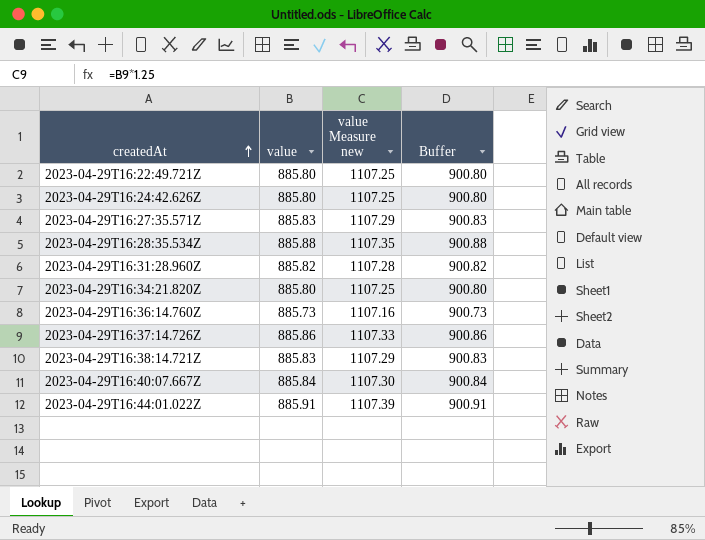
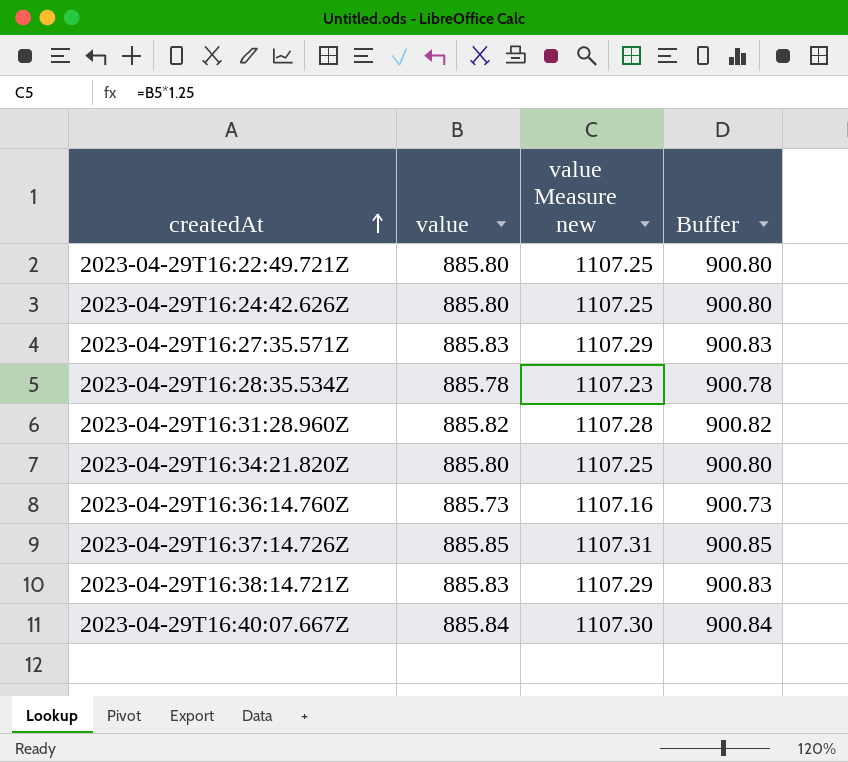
row 2023-04-29T16:44:01.022Z: 885.91 | 1107.39 | 900.91 -> none
2023-04-29T16:28:35.534Z | value: 885.88 -> 885.78
2023-04-29T16:28:35.534Z | value Measure new: 1107.35 -> 1107.23
2023-04-29T16:28:35.534Z | Buffer: 900.88 -> 900.78
2023-04-29T16:37:14.726Z | value: 885.86 -> 885.85
2023-04-29T16:37:14.726Z | value Measure new: 1107.33 -> 1107.31
2023-04-29T16:37:14.726Z | Buffer: 900.86 -> 900.85

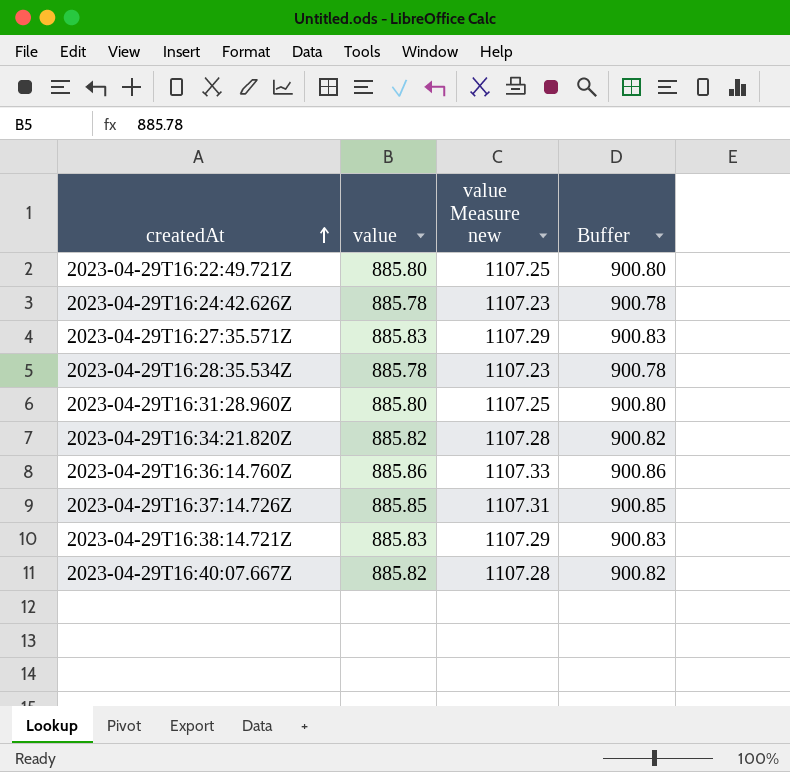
2023-04-29T16:24:42.626Z | value: 885.80 -> 885.78
2023-04-29T16:24:42.626Z | value Measure new: 1107.25 -> 1107.23
2023-04-29T16:24:42.626Z | Buffer: 900.80 -> 900.78
2023-04-29T16:31:28.960Z | value: 885.82 -> 885.80
2023-04-29T16:31:28.960Z | value Measure new: 1107.28 -> 1107.25
2023-04-29T16:31:28.960Z | Buffer: 900.82 -> 900.80
2023-04-29T16:34:21.820Z | value: 885.80 -> 885.82
2023-04-29T16:34:21.820Z | value Measure new: 1107.25 -> 1107.28
2023-04-29T16:34:21.820Z | Buffer: 900.80 -> 900.82
2023-04-29T16:36:14.760Z | value: 885.73 -> 885.86
2023-04-29T16:36:14.760Z | value Measure new: 1107.16 -> 1107.33
2023-04-29T16:36:14.760Z | Buffer: 900.73 -> 900.86
2023-04-29T16:40:07.667Z | value: 885.84 -> 885.82
2023-04-29T16:40:07.667Z | value Measure new: 1107.30 -> 1107.28
2023-04-29T16:40:07.667Z | Buffer: 900.84 -> 900.82

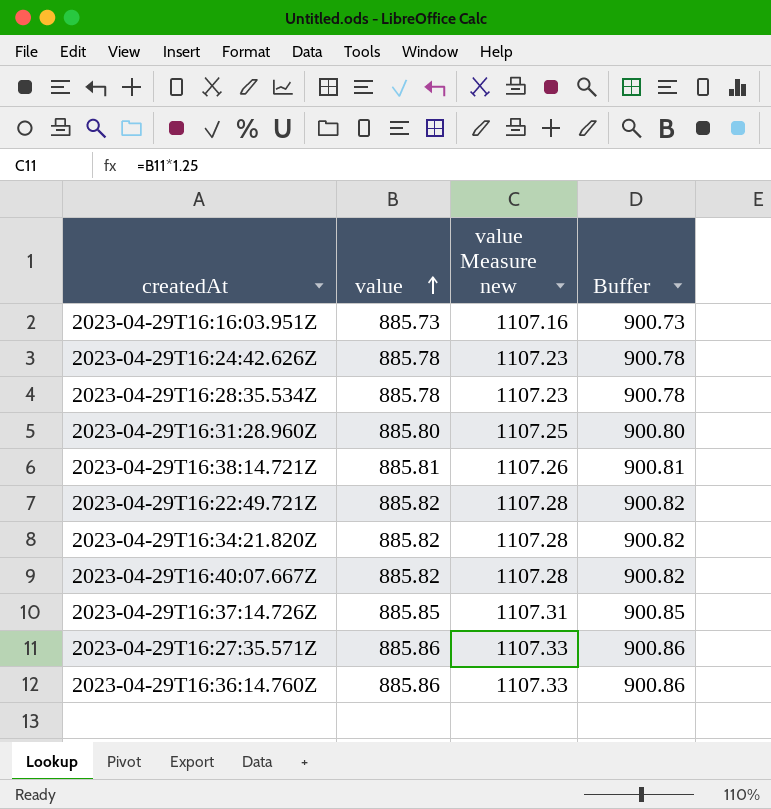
row order: createdAt ascending -> value ascending
row 2023-04-29T16:16:03.951Z: none -> 885.73 | 1107.16 | 900.73
2023-04-29T16:38:14.721Z | value: 885.83 -> 885.81
2023-04-29T16:38:14.721Z | value Measure new: 1107.29 -> 1107.26
2023-04-29T16:38:14.721Z | Buffer: 900.83 -> 900.81
2023-04-29T16:22:49.721Z | value: 885.80 -> 885.82
2023-04-29T16:22:49.721Z | value Measure new: 1107.25 -> 1107.28
2023-04-29T16:22:49.721Z | Buffer: 900.80 -> 900.82
2023-04-29T16:27:35.571Z | value: 885.83 -> 885.86
2023-04-29T16:27:35.571Z | value Measure new: 1107.29 -> 1107.33
2023-04-29T16:27:35.571Z | Buffer: 900.83 -> 900.86

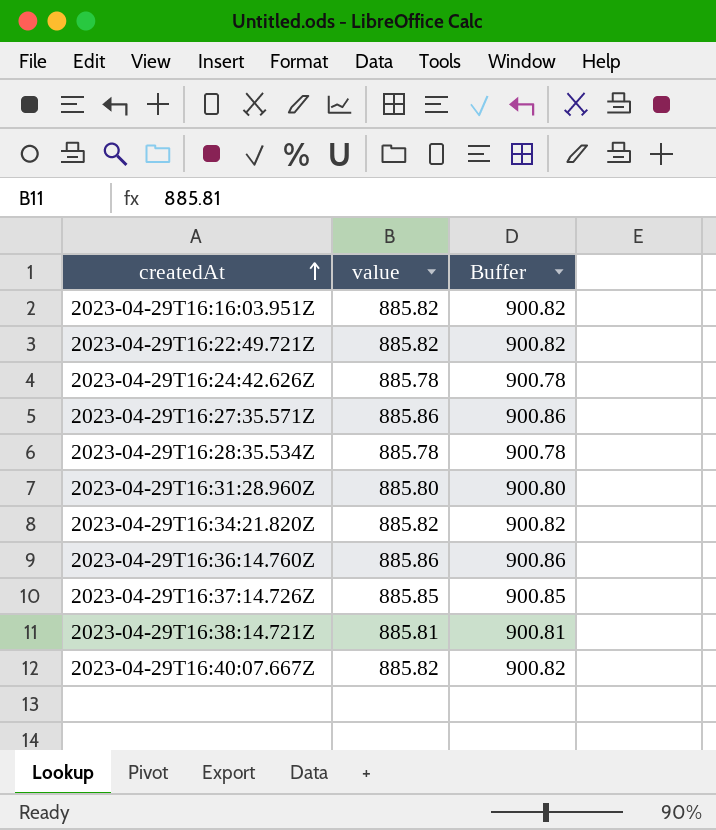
row order: value ascending -> createdAt ascending
column value Measure new | formula: [value] * 1.25 -> none
2023-04-29T16:16:03.951Z | value: 885.73 -> 885.82
2023-04-29T16:16:03.951Z | Buffer: 900.73 -> 900.82

